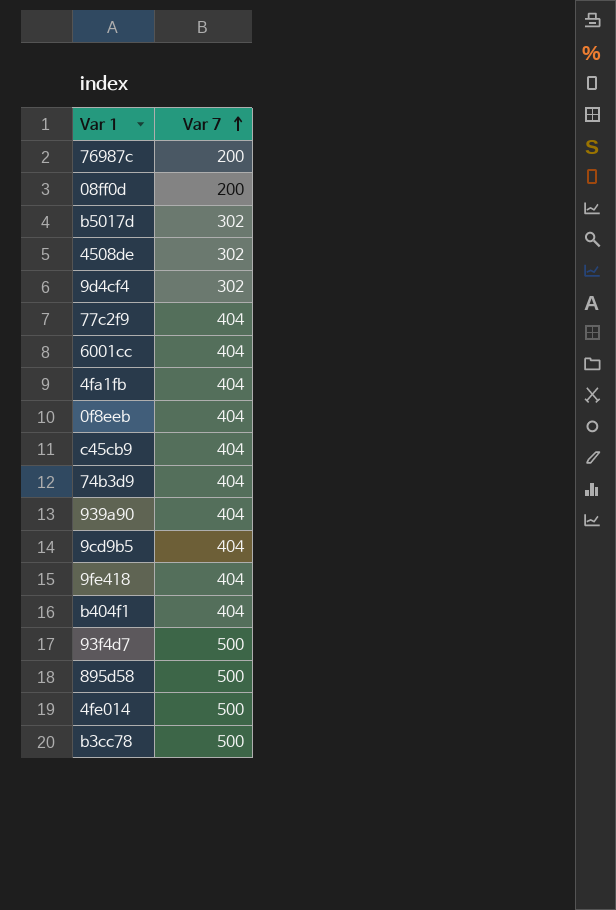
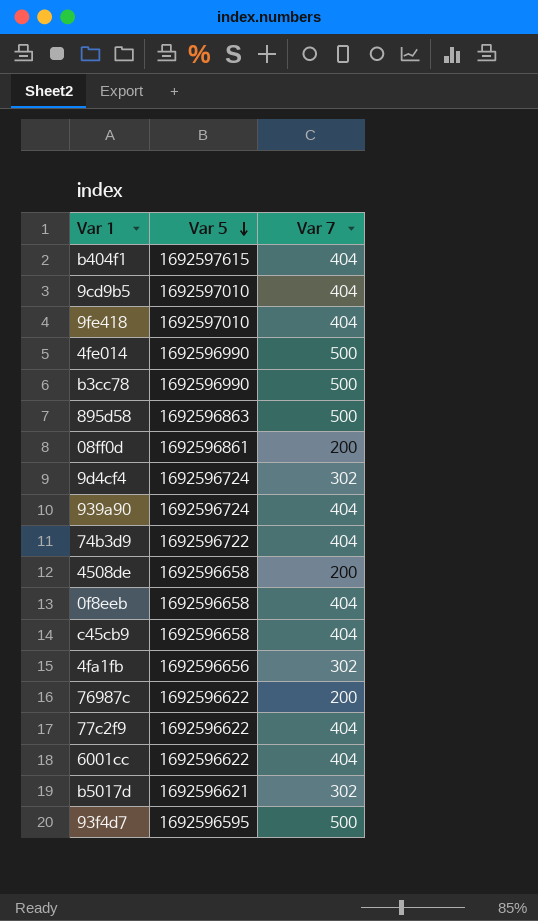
row order: Var 7 ascending -> Var 5 descending
column Var 5 | position: none -> 2
4508de | Var 7: 302 -> 200
4fa1fb | Var 7: 404 -> 302

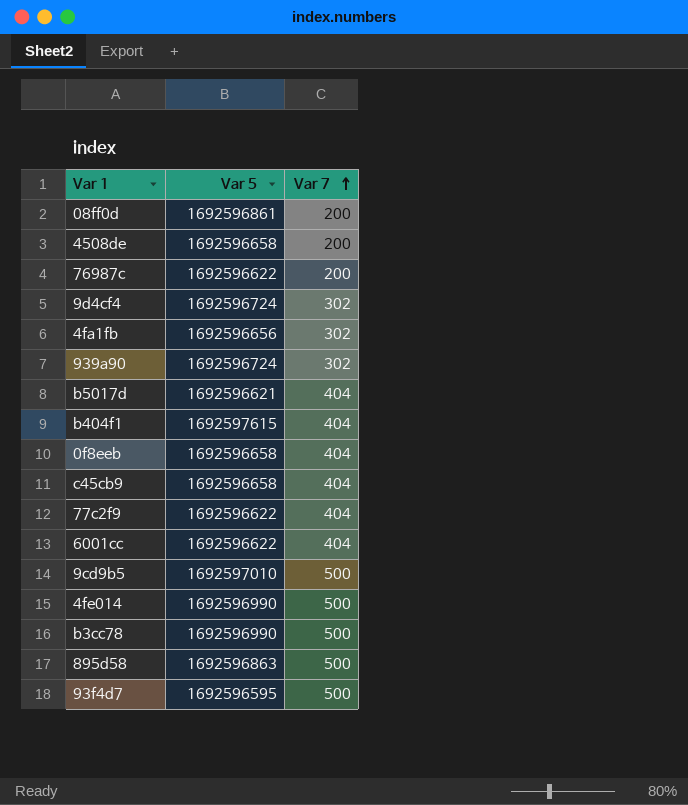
row order: Var 5 descending -> Var 7 ascending
row 9fe418: 1692597010 | 404 -> none
row 74b3d9: 1692596722 | 404 -> none
939a90 | Var 7: 404 -> 302
b5017d | Var 7: 302 -> 404
9cd9b5 | Var 7: 404 -> 500

